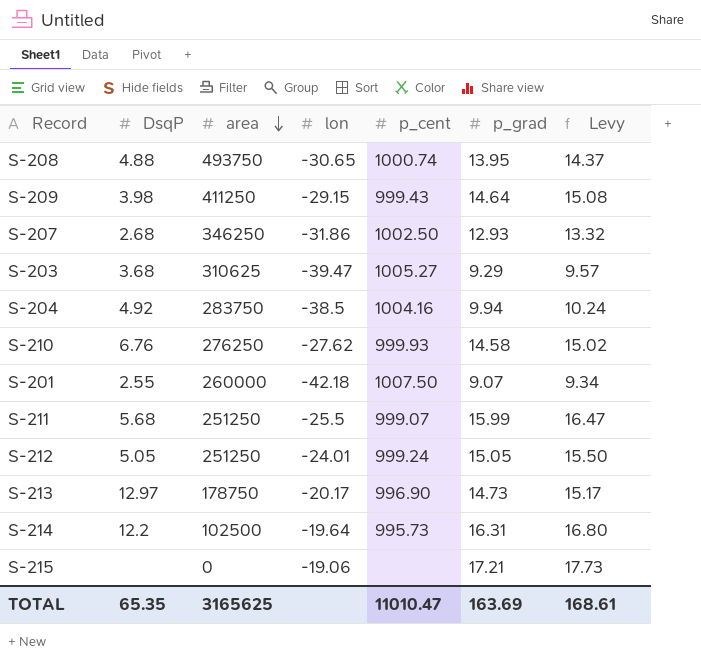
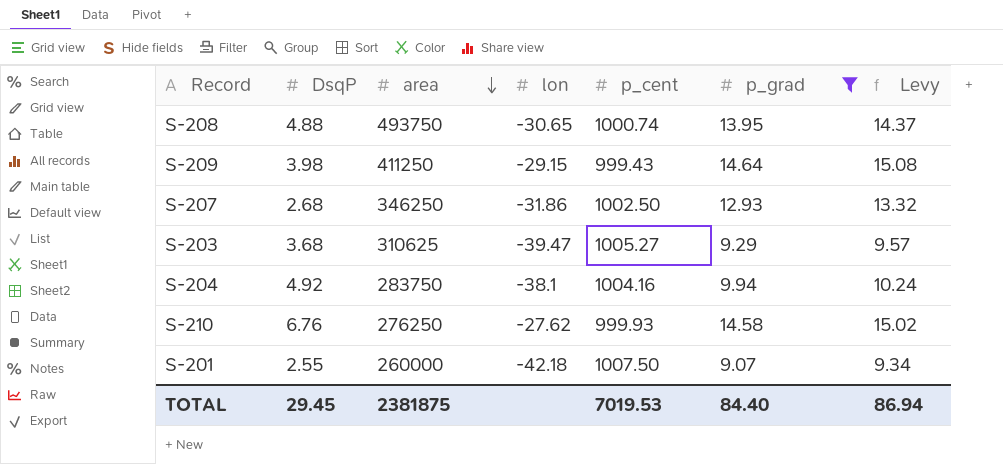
filter: none -> p_grad <= 14.64
S-204 | lon: -38.5 -> -38.1
TOTAL | DsqP: 65.35 -> 29.45
TOTAL | area: 3165625 -> 2381875
TOTAL | p_cent: 11010.47 -> 7019.53
TOTAL | p_grad: 163.69 -> 84.40
TOTAL | Levy: 168.61 -> 86.94

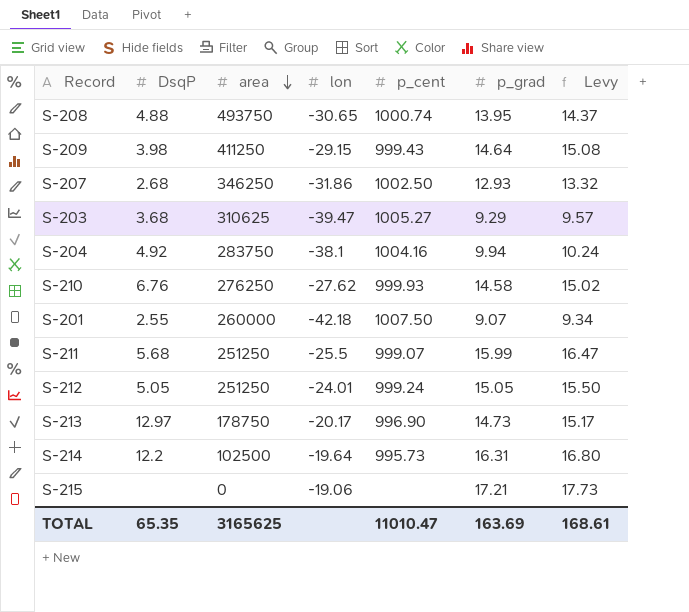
filter: p_grad <= 14.64 -> none
TOTAL | DsqP: 29.45 -> 65.35
TOTAL | area: 2381875 -> 3165625
TOTAL | p_cent: 7019.53 -> 11010.47
TOTAL | p_grad: 84.40 -> 163.69
TOTAL | Levy: 86.94 -> 168.61

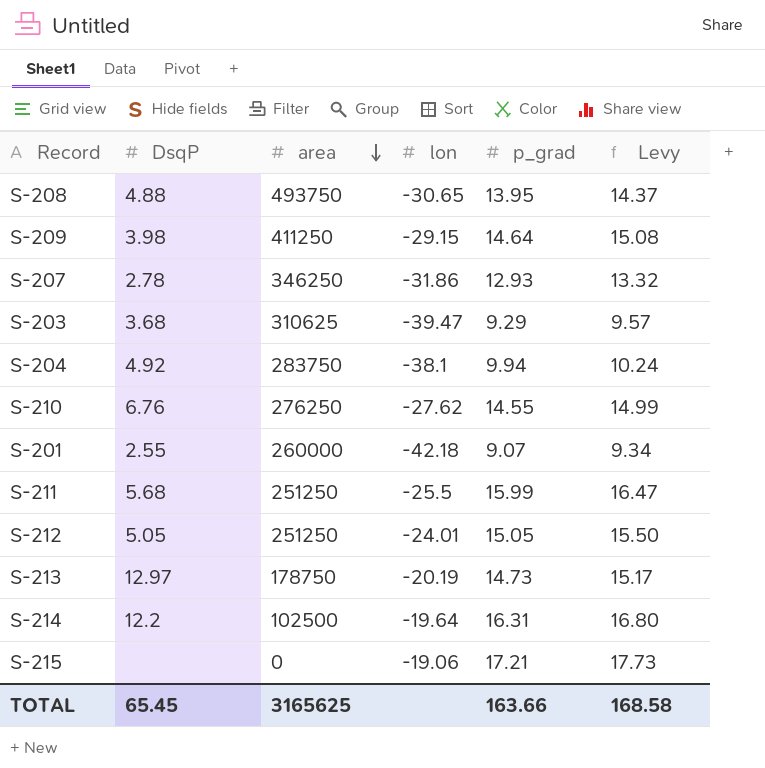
column p_cent | position: 5 -> none
S-207 | DsqP: 2.68 -> 2.78
S-210 | p_grad: 14.58 -> 14.55
S-210 | Levy: 15.02 -> 14.99
S-213 | lon: -20.17 -> -20.19
TOTAL | DsqP: 65.35 -> 65.45
TOTAL | p_grad: 163.69 -> 163.66
TOTAL | Levy: 168.61 -> 168.58

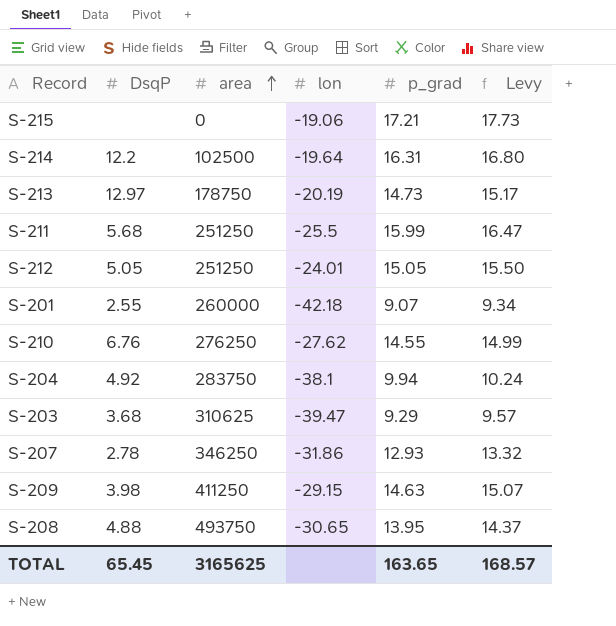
row order: area descending -> area ascending
S-209 | p_grad: 14.64 -> 14.63
S-209 | Levy: 15.08 -> 15.07
TOTAL | p_grad: 163.66 -> 163.65
TOTAL | Levy: 168.58 -> 168.57

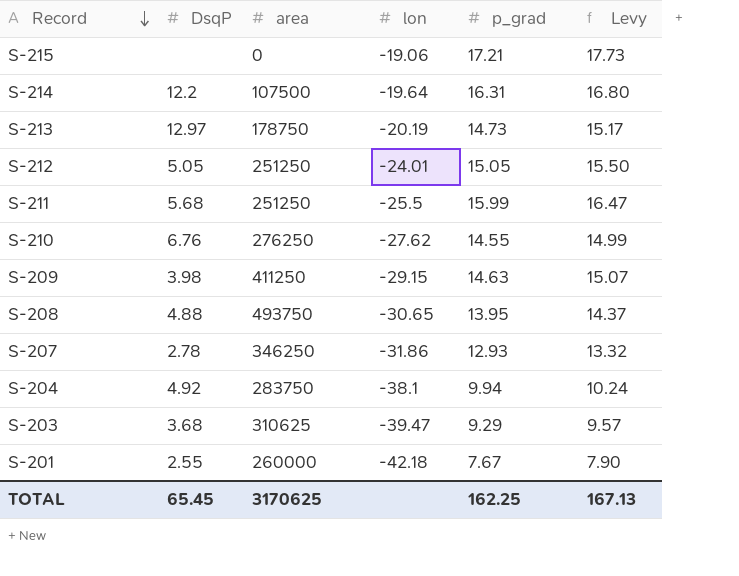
row order: area ascending -> Record descending
S-214 | area: 102500 -> 107500
S-201 | p_grad: 9.07 -> 7.67
S-201 | Levy: 9.34 -> 7.90
TOTAL | area: 3165625 -> 3170625
TOTAL | p_grad: 163.65 -> 162.25
TOTAL | Levy: 168.57 -> 167.13

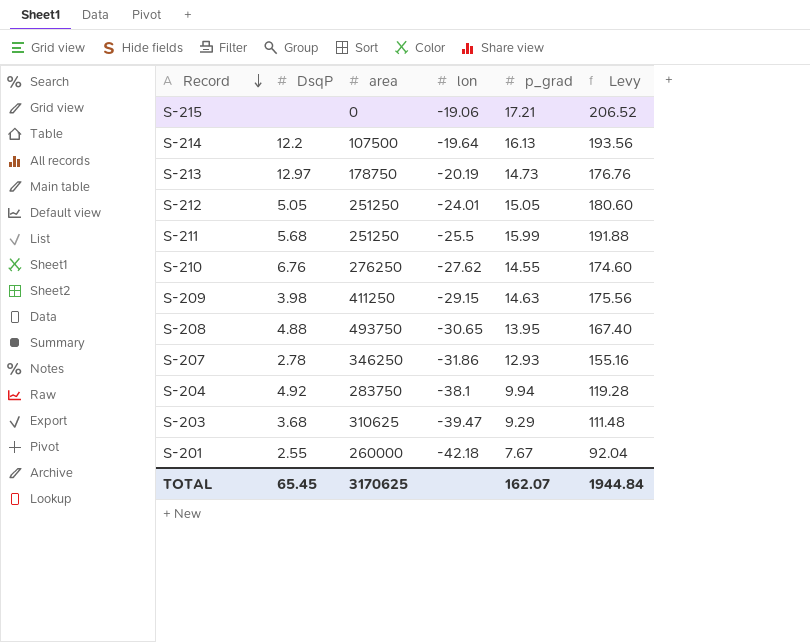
column Levy | formula: [p_grad] * 1.03 -> [p_grad] * 12
S-214 | p_grad: 16.31 -> 16.13
TOTAL | p_grad: 162.25 -> 162.07
TOTAL | Levy: 167.13 -> 1944.84

